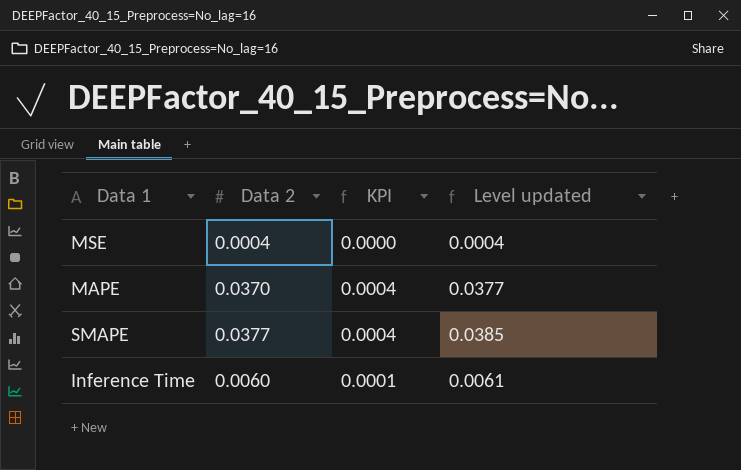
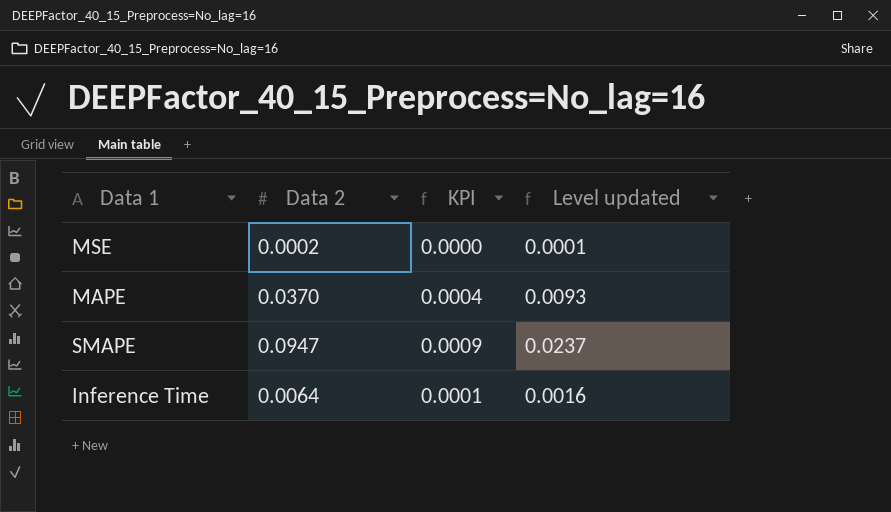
column Level updated | formula: [Data 2] * 1.02 -> [Data 2] * 0.25
MSE | Data 2: 0.0004 -> 0.0002
SMAPE | Data 2: 0.0377 -> 0.0947
SMAPE | KPI: 0.0004 -> 0.0009
Inference Time | Data 2: 0.0060 -> 0.0064

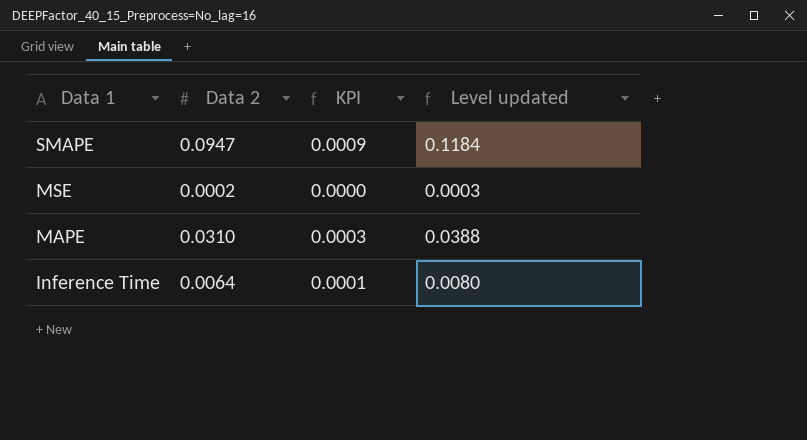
row order: none -> Data 1 descending
column Level updated | formula: [Data 2] * 0.25 -> [Data 2] * 1.25
MAPE | Data 2: 0.0370 -> 0.0310
MAPE | KPI: 0.0004 -> 0.0003

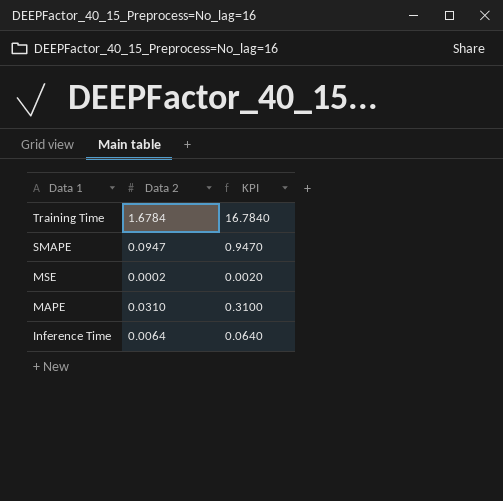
column Level updated | formula: [Data 2] * 1.25 -> none
column KPI | formula: [Data 2] * 0.01 -> [Data 2] * 10
row Training Time: none -> 1.6784 | 16.7840

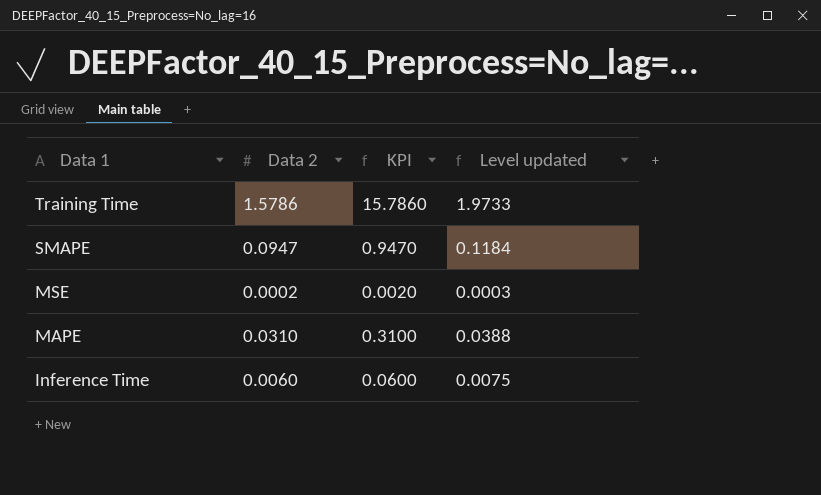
column Level updated | formula: none -> [Data 2] * 1.25
Training Time | Data 2: 1.6784 -> 1.5786
Training Time | KPI: 16.7840 -> 15.7860
Inference Time | Data 2: 0.0064 -> 0.0060
Inference Time | KPI: 0.0640 -> 0.0600

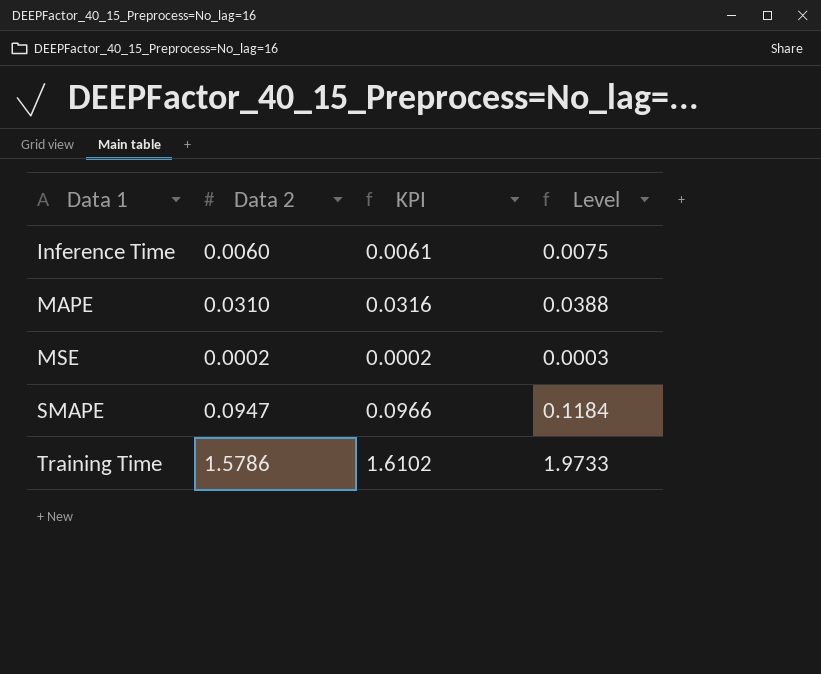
row order: Data 1 descending -> Data 1 ascending
column KPI | formula: [Data 2] * 10 -> [Data 2] * 1.02
column name: Level updated -> Level

